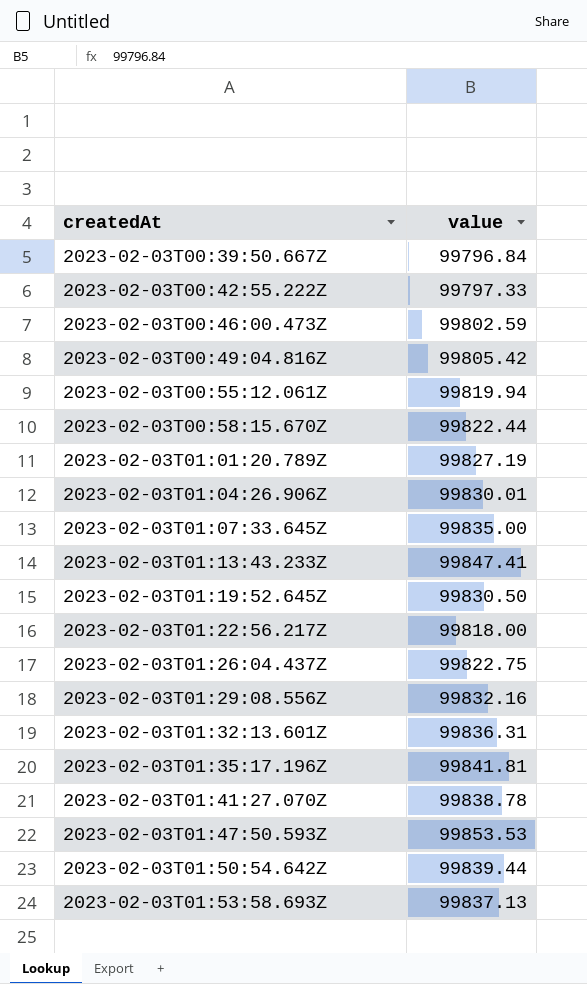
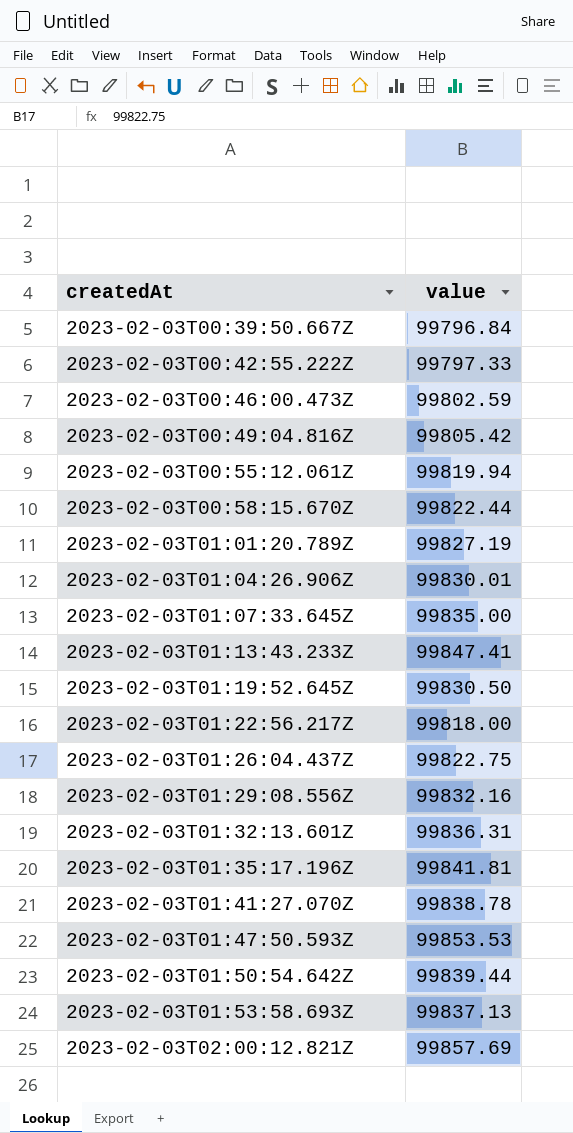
row 2023-02-03T02:00:12.821Z: none -> 99857.69

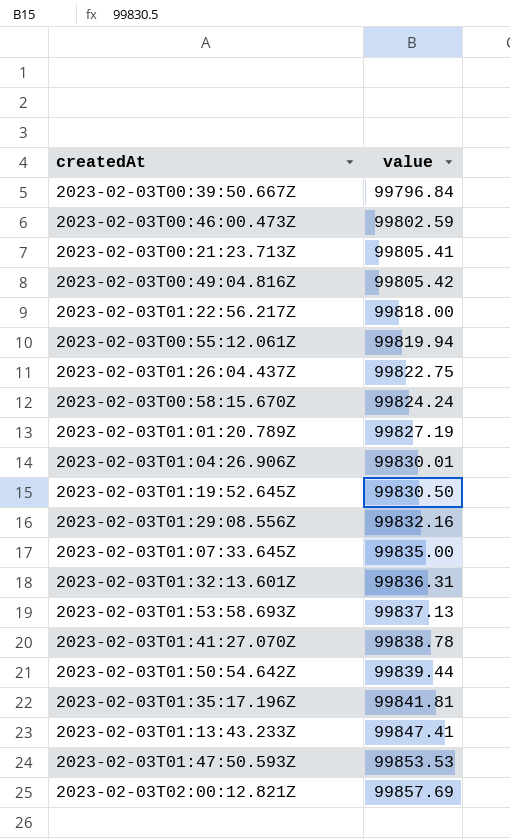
row order: createdAt ascending -> value ascending
row 2023-02-03T00:42:55.222Z: 99797.33 -> none
row 2023-02-03T00:21:23.713Z: none -> 99805.41
2023-02-03T00:58:15.670Z | value: 99822.44 -> 99824.24

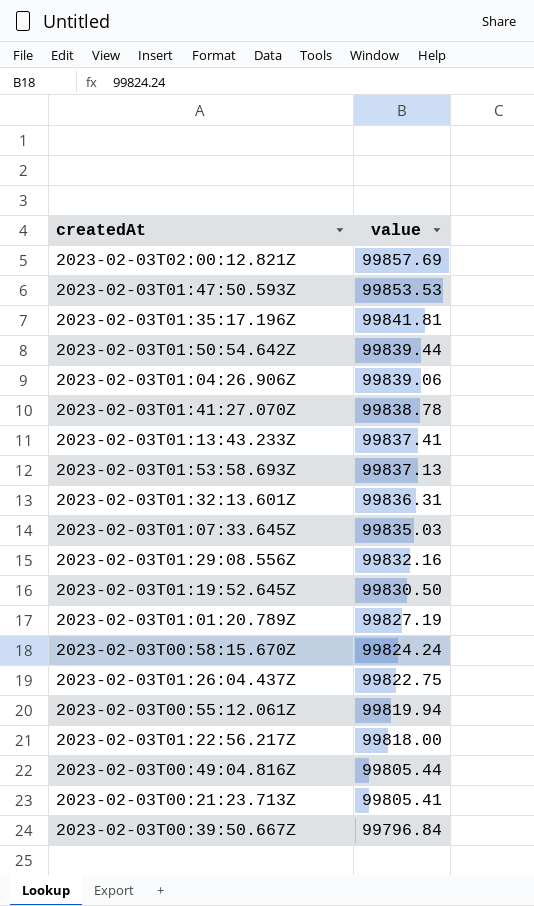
row order: value ascending -> value descending
row 2023-02-03T00:46:00.473Z: 99802.59 -> none
2023-02-03T01:04:26.906Z | value: 99830.01 -> 99839.06
2023-02-03T01:13:43.233Z | value: 99847.41 -> 99837.41
2023-02-03T01:07:33.645Z | value: 99835.00 -> 99835.03
2023-02-03T00:49:04.816Z | value: 99805.42 -> 99805.44

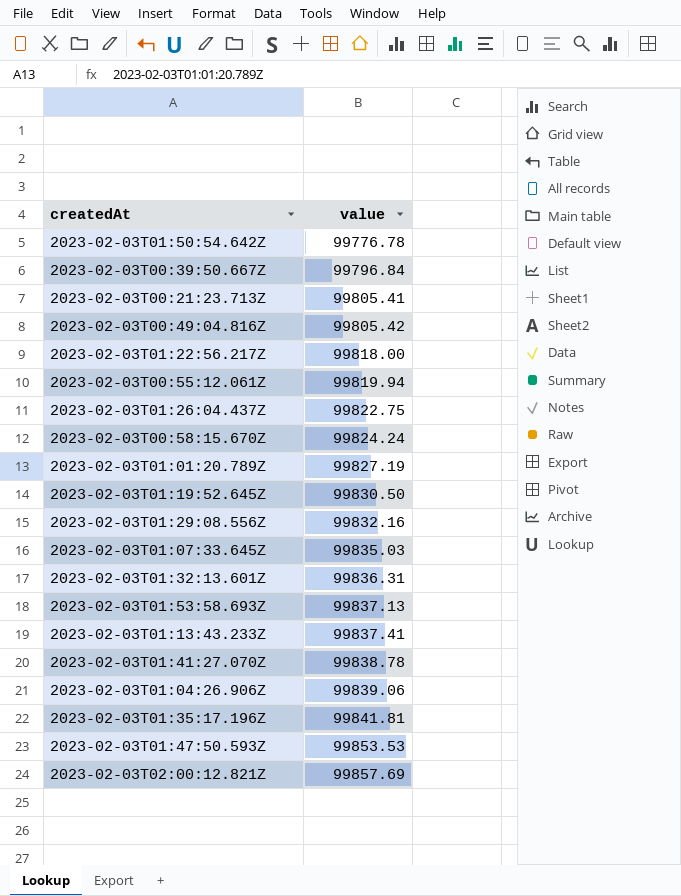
row order: value descending -> value ascending
2023-02-03T01:50:54.642Z | value: 99839.44 -> 99776.78
2023-02-03T00:49:04.816Z | value: 99805.44 -> 99805.42

